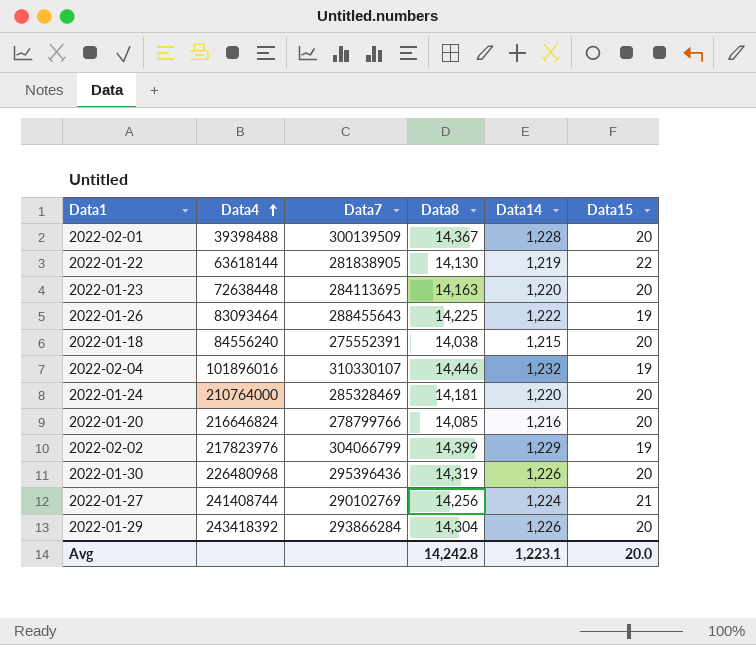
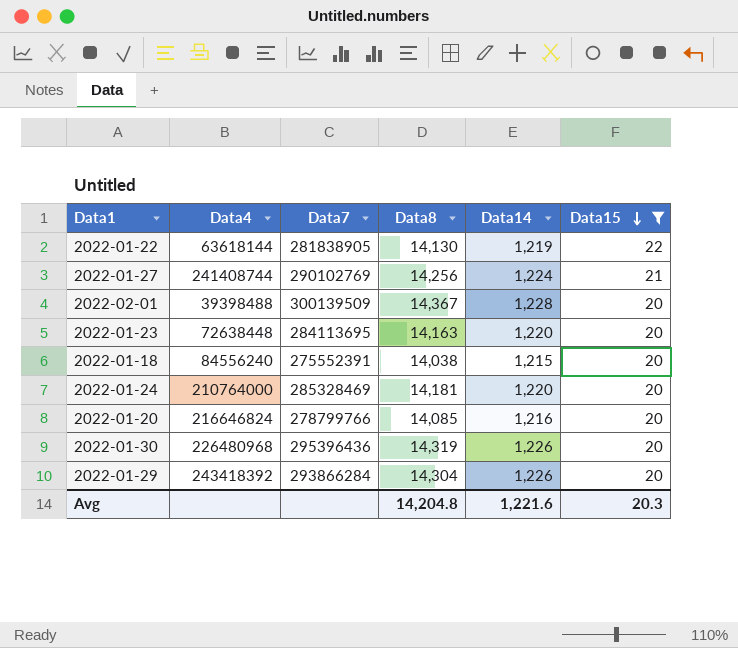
filter: none -> Data15 != 19
row order: Data4 ascending -> Data15 descending
Avg | Data8: 14,242.8 -> 14,204.8
Avg | Data14: 1,223.1 -> 1,221.6
Avg | Data15: 20.0 -> 20.3

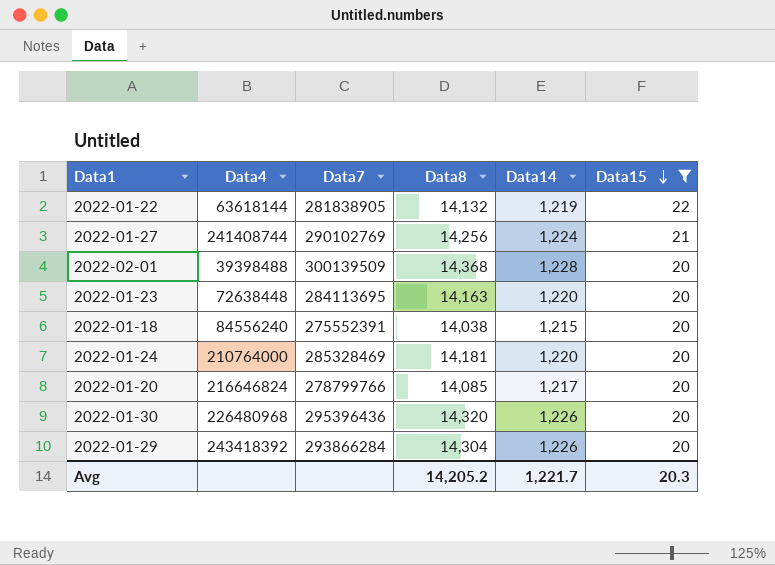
2022-01-22 | Data8: 14,130 -> 14,132
2022-02-01 | Data8: 14,367 -> 14,368
2022-01-20 | Data14: 1,216 -> 1,217
2022-01-30 | Data8: 14,319 -> 14,320
Avg | Data8: 14,204.8 -> 14,205.2
Avg | Data14: 1,221.6 -> 1,221.7

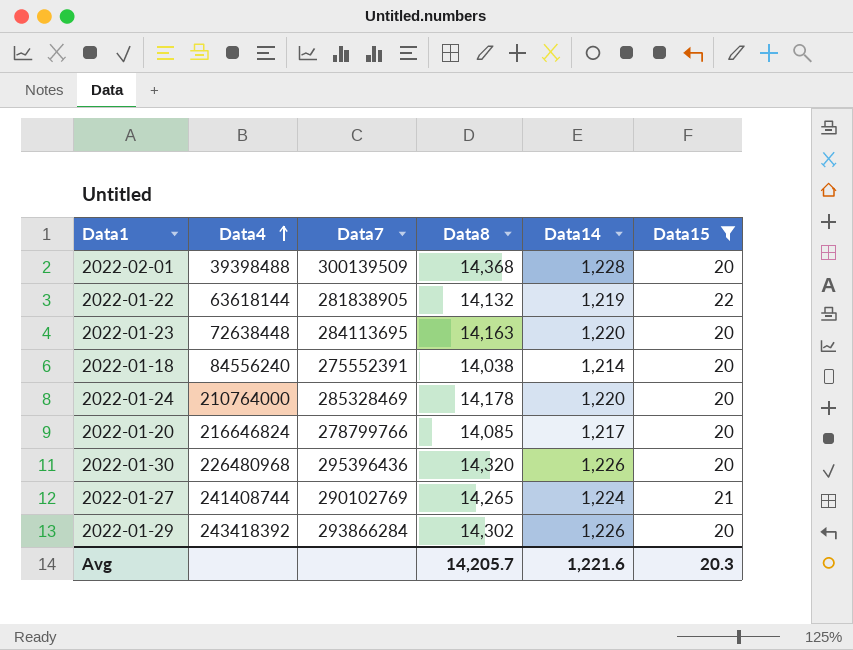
row order: Data15 descending -> Data4 ascending
2022-01-18 | Data14: 1,215 -> 1,214
2022-01-24 | Data8: 14,181 -> 14,178
2022-01-27 | Data8: 14,256 -> 14,265
2022-01-29 | Data8: 14,304 -> 14,302
Avg | Data8: 14,205.2 -> 14,205.7
Avg | Data14: 1,221.7 -> 1,221.6

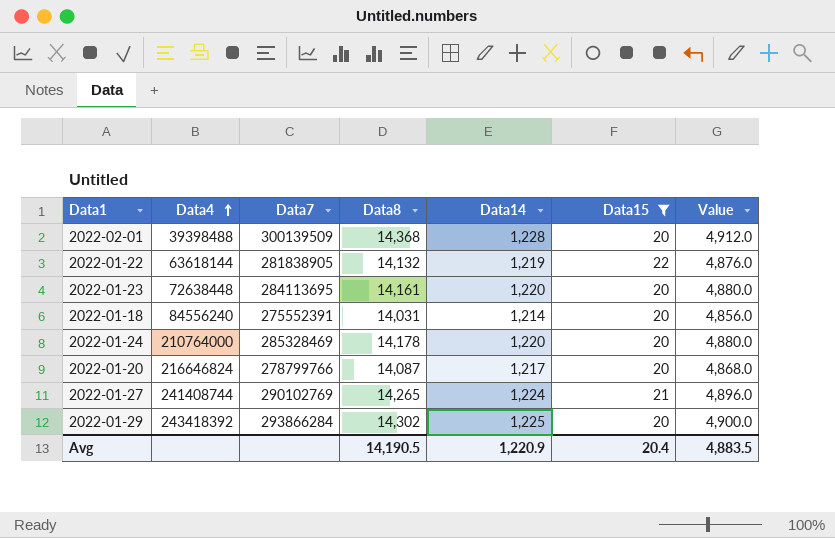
column Value | formula: none -> [Data14] * 4
row 2022-01-30: 226480968 | 295396436 | 14,320 | 1,226 | 20 -> none
2022-01-23 | Data8: 14,163 -> 14,161
2022-01-18 | Data8: 14,038 -> 14,031
2022-01-20 | Data8: 14,085 -> 14,087
2022-01-29 | Data14: 1,226 -> 1,225
Avg | Data8: 14,205.7 -> 14,190.5
Avg | Data14: 1,221.6 -> 1,220.9
Avg | Data15: 20.3 -> 20.4

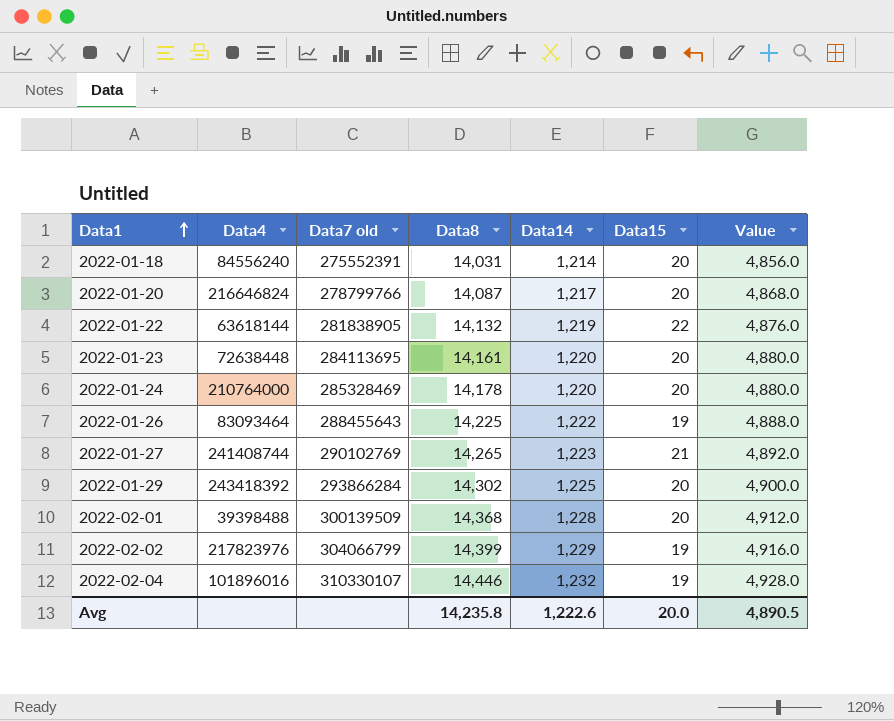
filter: Data15 != 19 -> none
row order: Data4 ascending -> Data1 ascending
column name: Data7 -> Data7 old
2022-01-27 | Data14: 1,224 -> 1,223
2022-01-27 | Value: 4,896.0 -> 4,892.0
Avg | Data8: 14,190.5 -> 14,235.8
Avg | Data14: 1,220.9 -> 1,222.6
Avg | Data15: 20.4 -> 20.0
Avg | Value: 4,883.5 -> 4,890.5

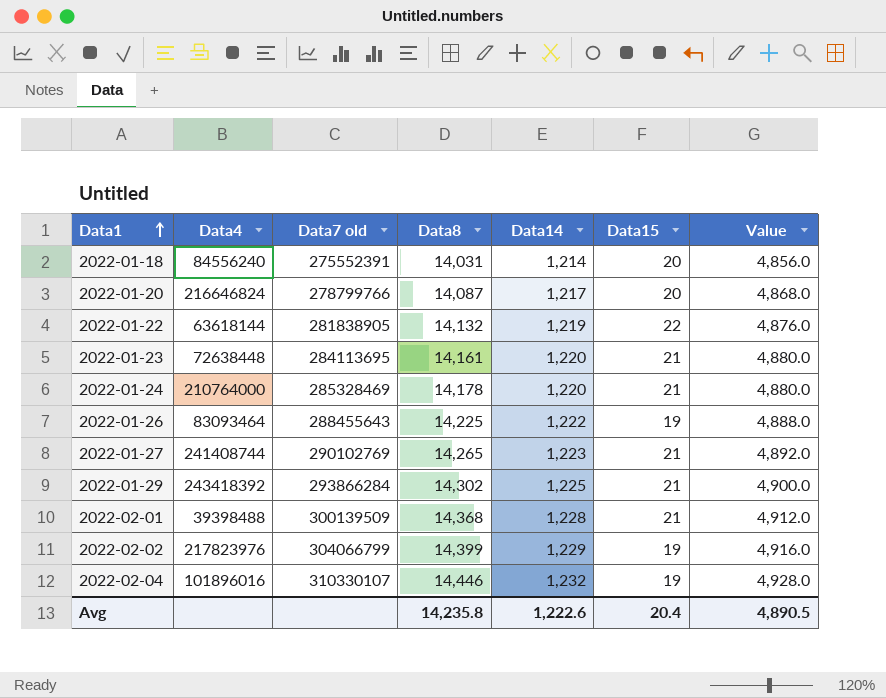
2022-01-23 | Data15: 20 -> 21
2022-01-24 | Data15: 20 -> 21
2022-01-29 | Data15: 20 -> 21
2022-02-01 | Data15: 20 -> 21
Avg | Data15: 20.0 -> 20.4

